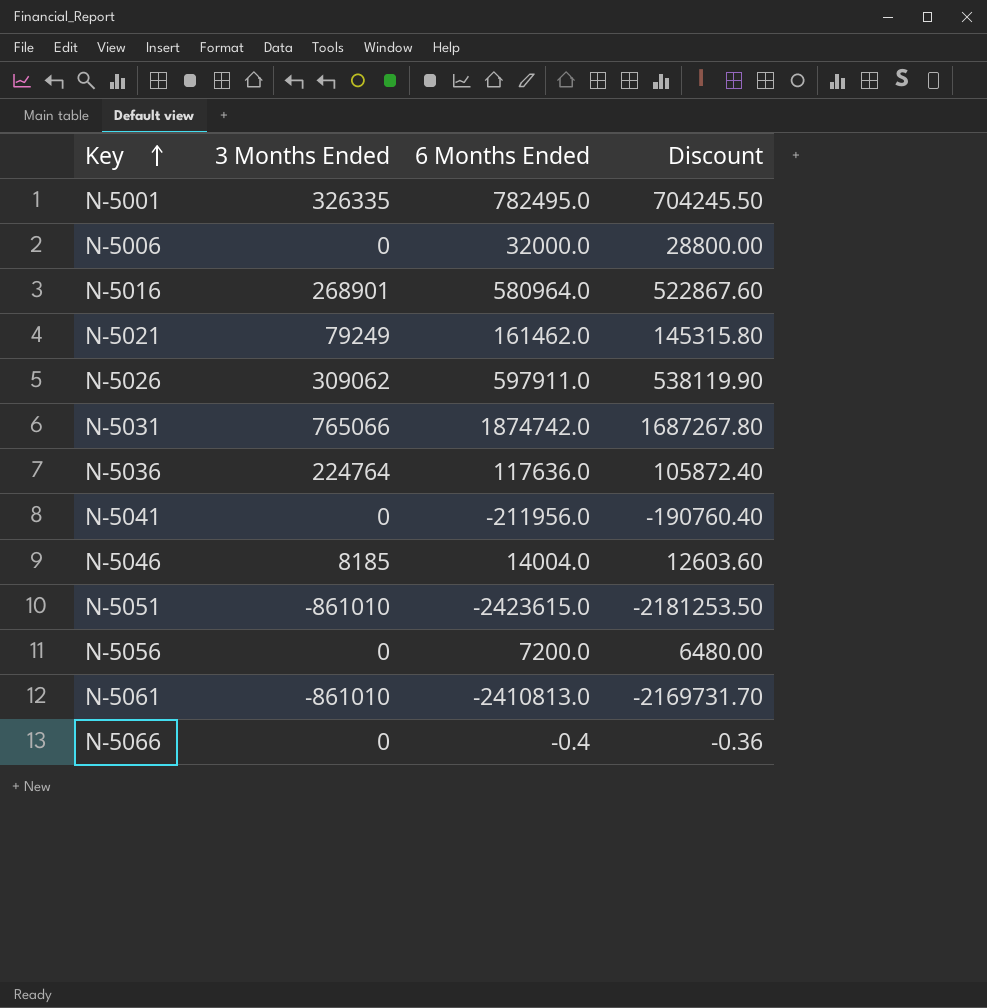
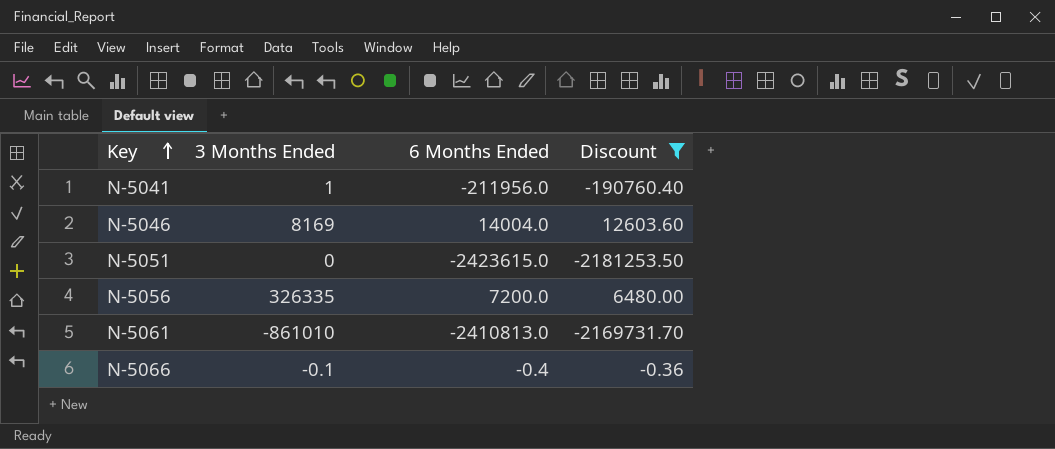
filter: none -> Discount <= 12603.60
N-5041 | 3 Months Ended: 0 -> 1
N-5046 | 3 Months Ended: 8185 -> 8169
N-5051 | 3 Months Ended: -861010 -> 0
N-5056 | 3 Months Ended: 0 -> 326335
N-5066 | 3 Months Ended: 0 -> -0.1

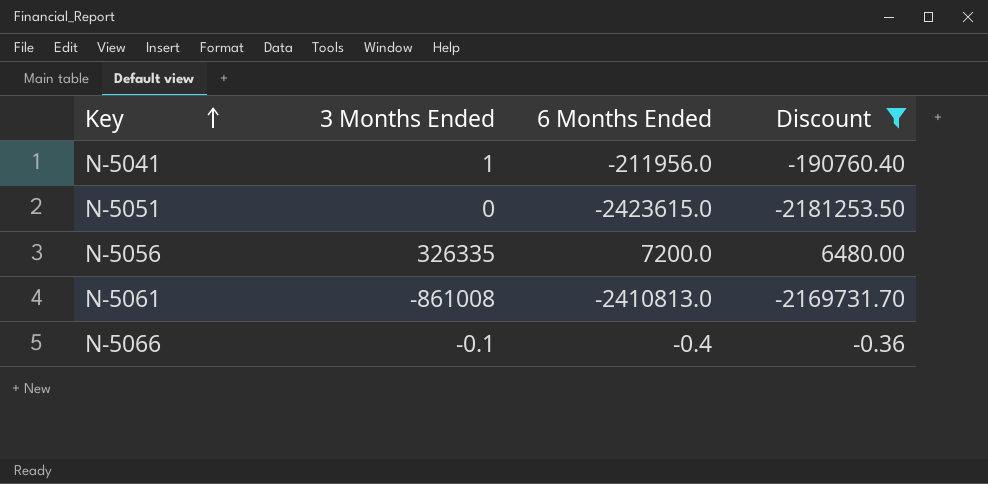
row N-5046: 8169 | 14004.0 | 12603.60 -> none
N-5061 | 3 Months Ended: -861010 -> -861008

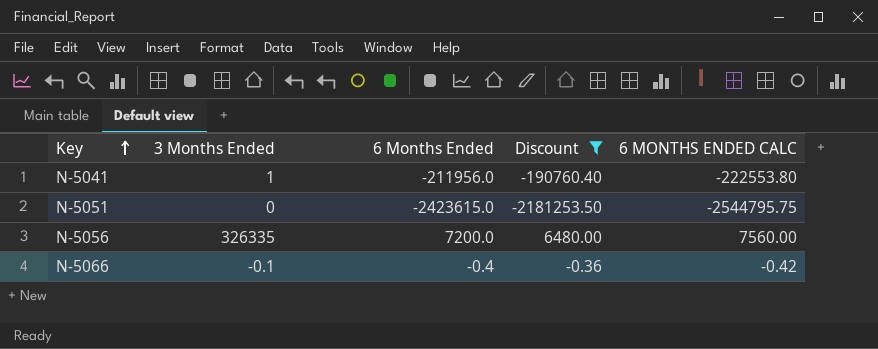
column 6 MONTHS ENDED CALC | formula: none -> [6 Months Ended] * 1.05
row N-5061: -861008 | -2410813.0 | -2169731.70 -> none

